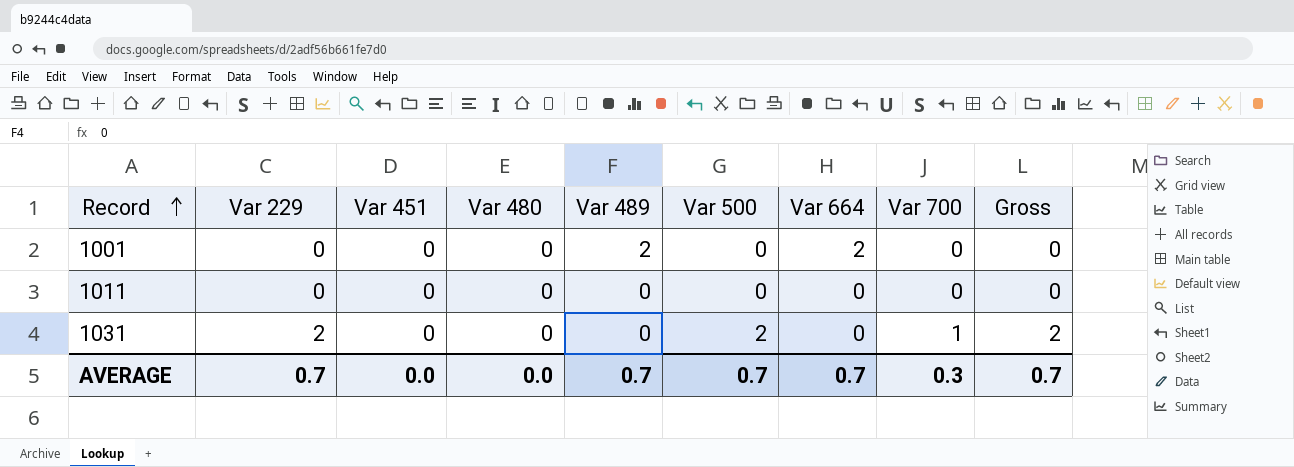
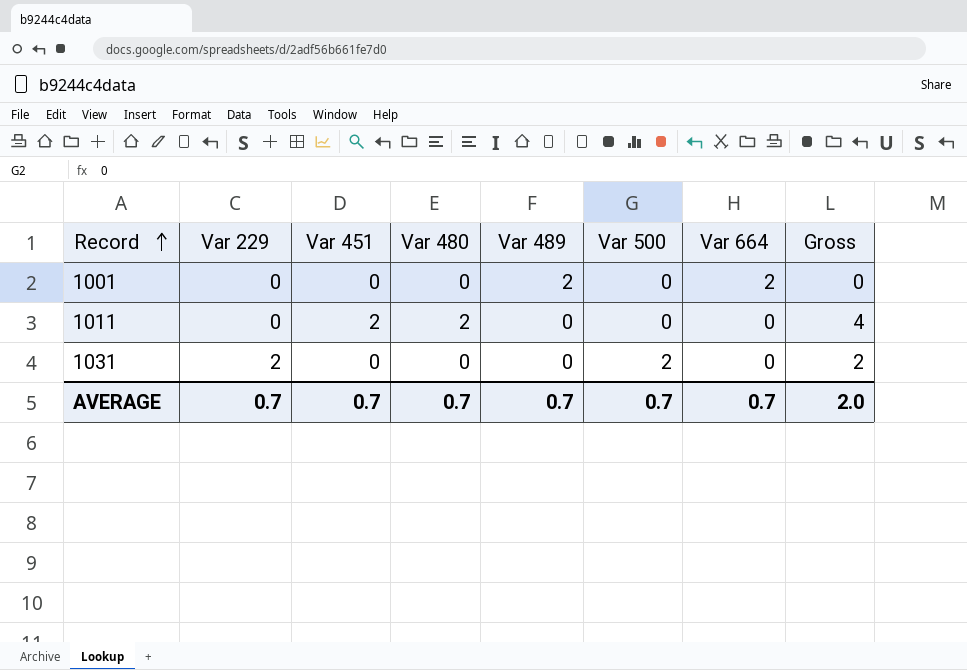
column Var 700 | position: 8 -> none
1011 | Var 451: 0 -> 2
1011 | Var 480: 0 -> 2
1011 | Gross: 0 -> 4
AVERAGE | Var 451: 0.0 -> 0.7
AVERAGE | Var 480: 0.0 -> 0.7
AVERAGE | Gross: 0.7 -> 2.0

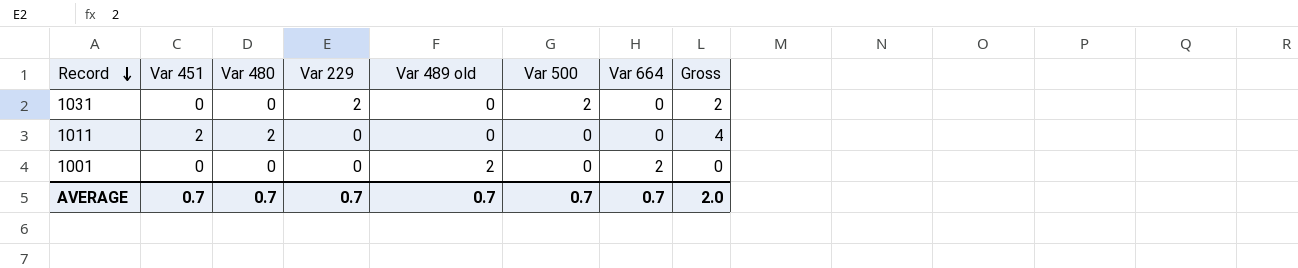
row order: Record ascending -> Record descending
column Var 229 | position: 2 -> 4
column name: Var 489 -> Var 489 old

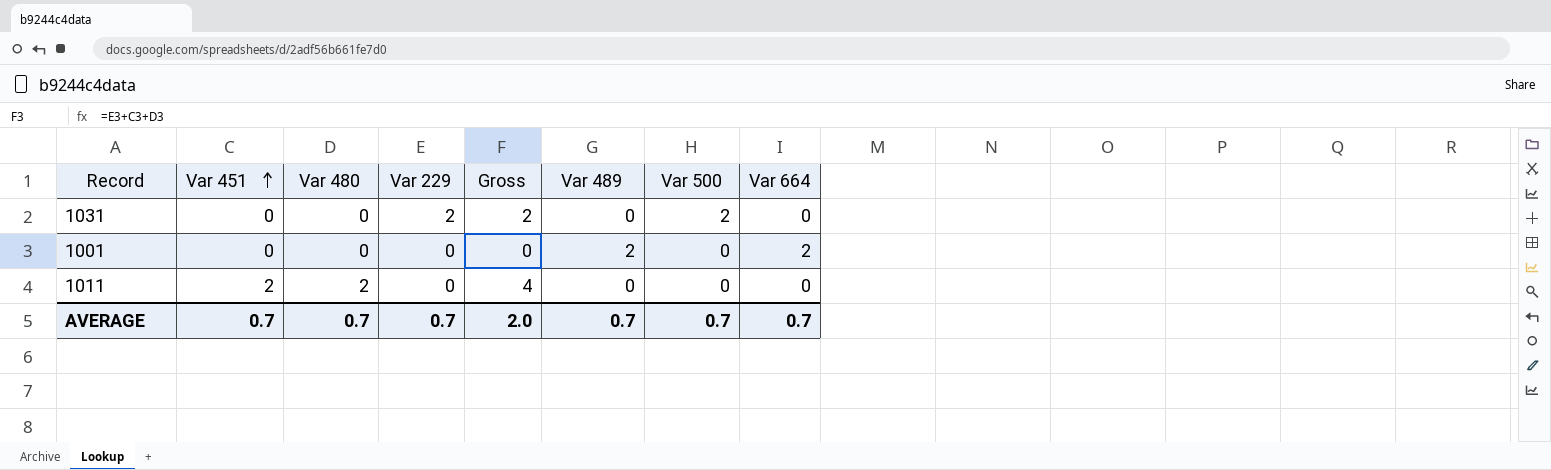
row order: Record descending -> Var 451 ascending
column Gross | position: 8 -> 5
column name: Var 489 old -> Var 489

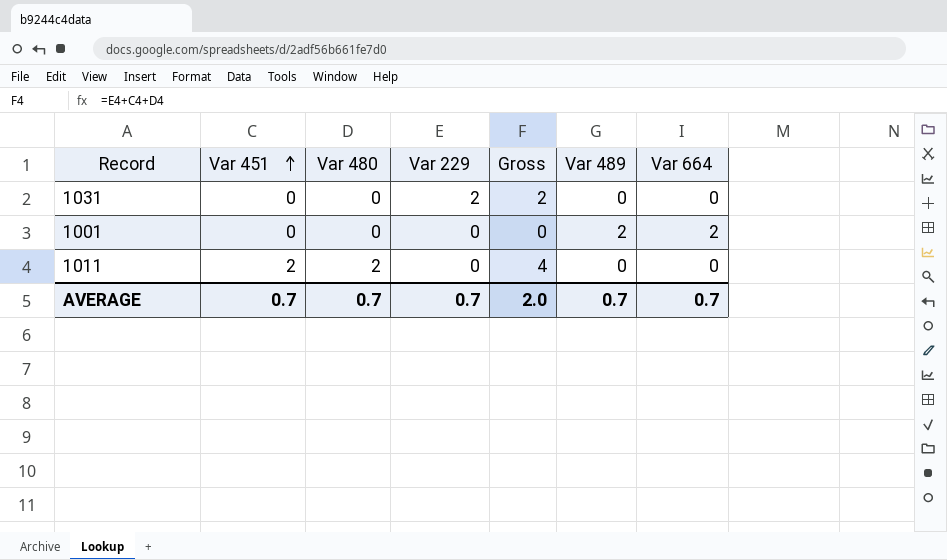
column Var 500 | position: 7 -> none

